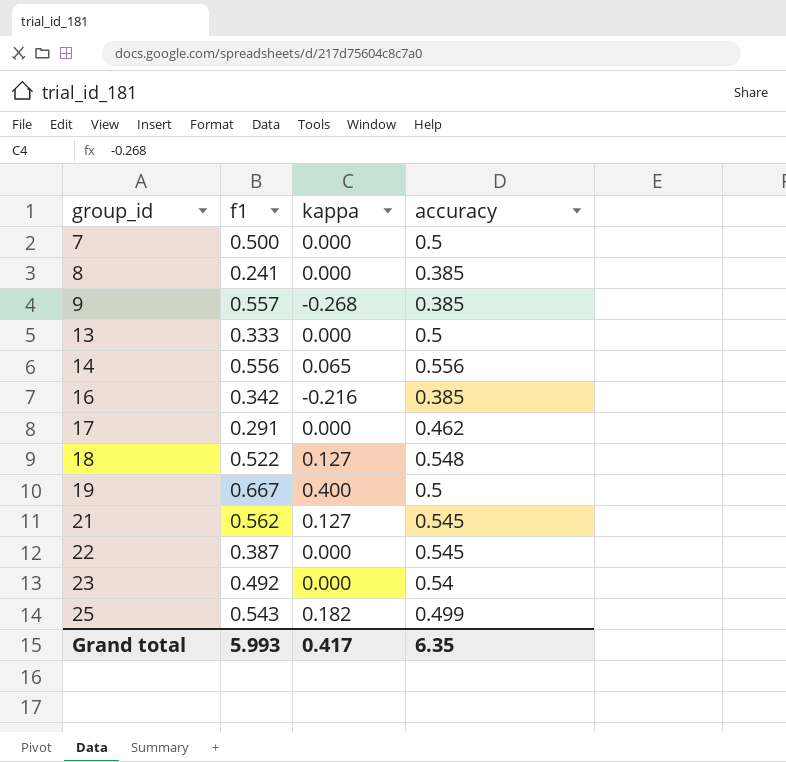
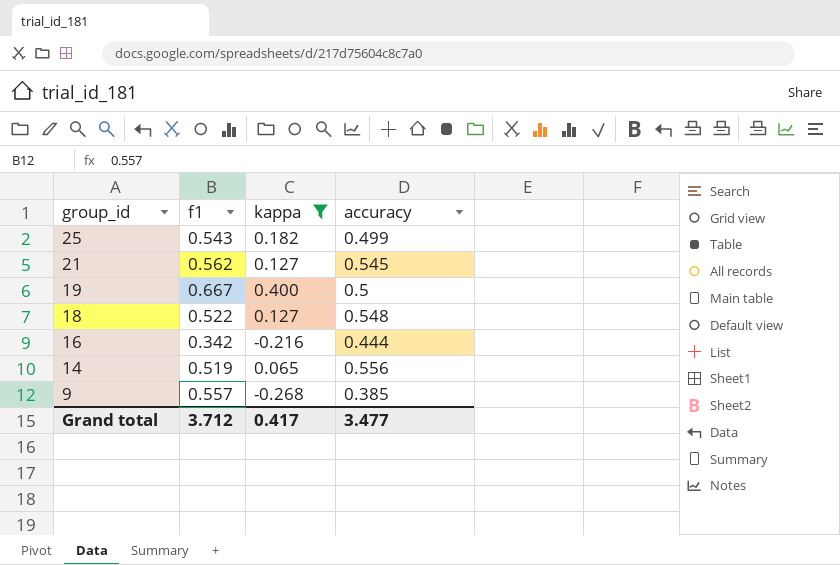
filter: none -> kappa != 0.000
row order: group_id ascending -> group_id descending
16 | accuracy: 0.385 -> 0.444
14 | f1: 0.556 -> 0.519
Grand total | f1: 5.993 -> 3.712
Grand total | accuracy: 6.35 -> 3.477

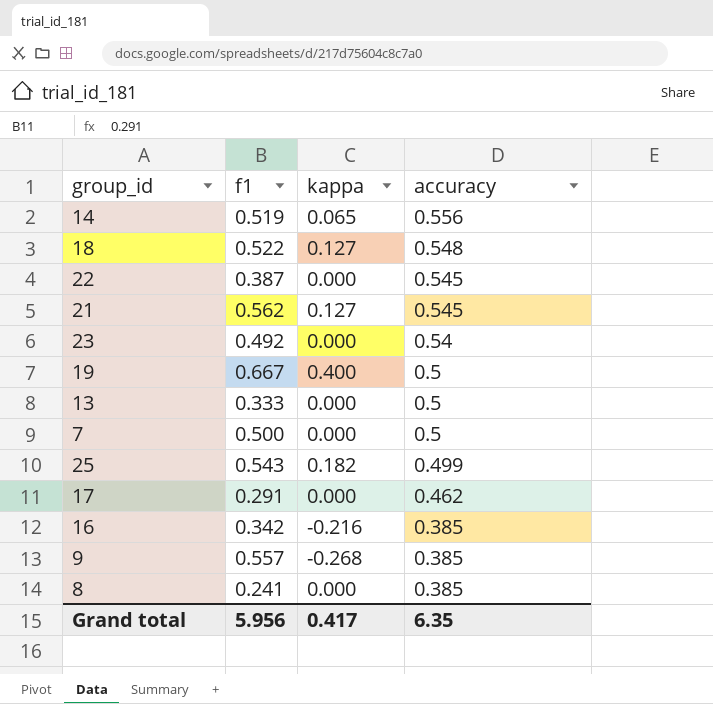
filter: kappa != 0.000 -> none
row order: group_id descending -> accuracy descending
16 | accuracy: 0.444 -> 0.385
Grand total | f1: 3.712 -> 5.956
Grand total | accuracy: 3.477 -> 6.35

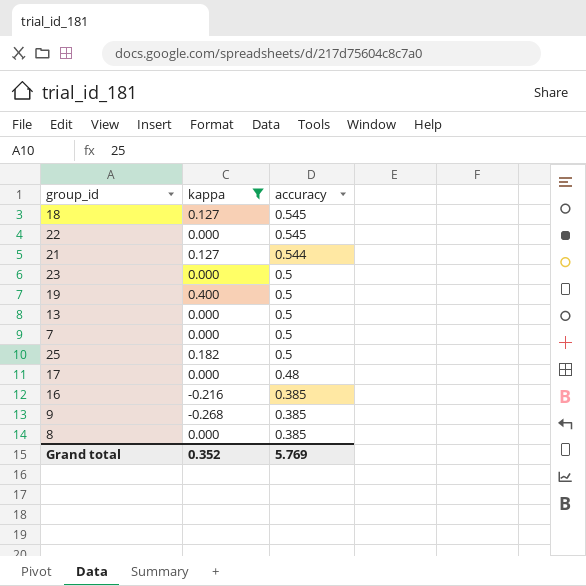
filter: none -> kappa != 0.065
column f1 | position: 2 -> none
18 | accuracy: 0.548 -> 0.545
21 | accuracy: 0.545 -> 0.544
23 | accuracy: 0.54 -> 0.5
25 | accuracy: 0.499 -> 0.5
17 | accuracy: 0.462 -> 0.48
Grand total | kappa: 0.417 -> 0.352
Grand total | accuracy: 6.35 -> 5.769

